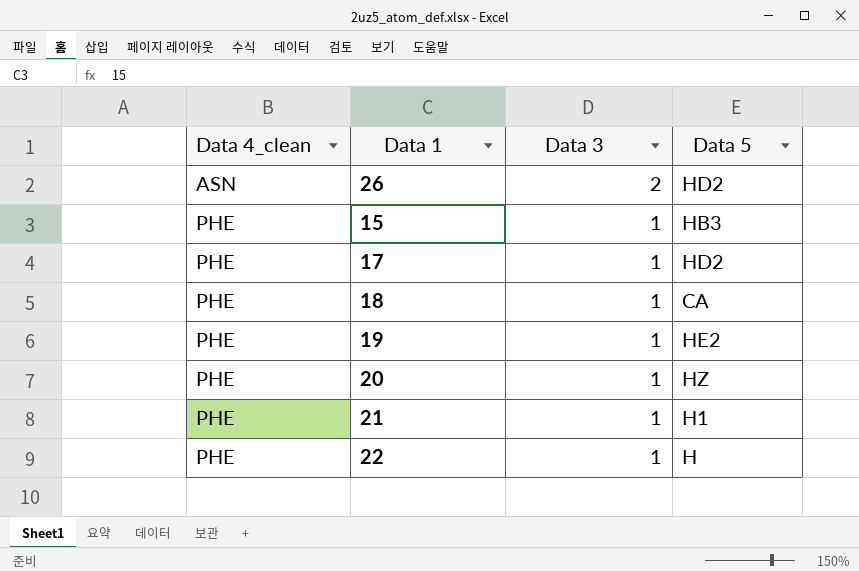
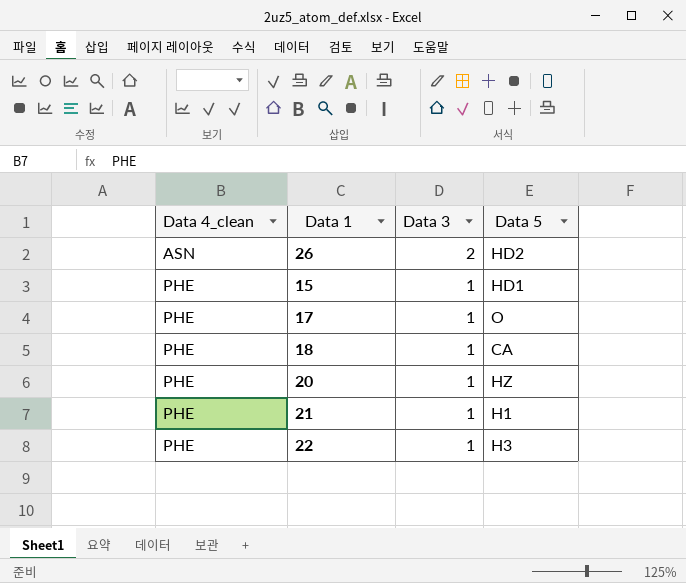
row 19: PHE | 1 | HE2 -> none
15 | Data 5: HB3 -> HD1
17 | Data 5: HD2 -> O
22 | Data 5: H -> H3

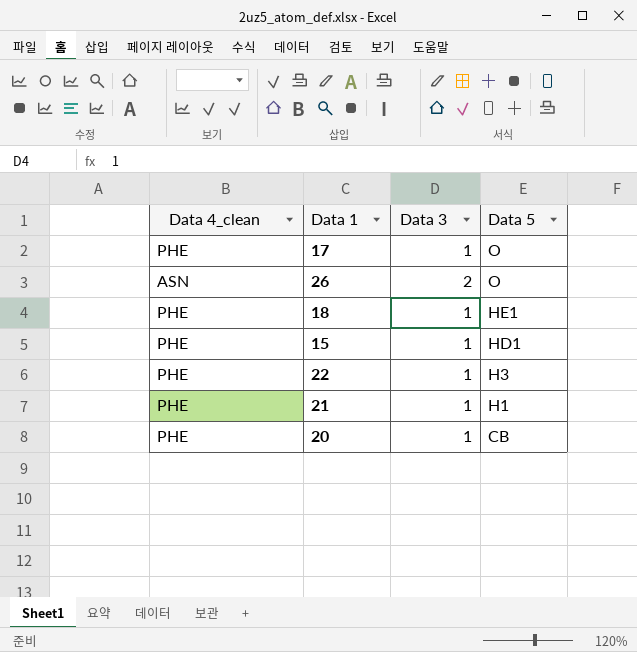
row order: Data 4_clean ascending -> Data 5 descending
26 | Data 5: HD2 -> O
18 | Data 5: CA -> HE1
20 | Data 5: HZ -> CB

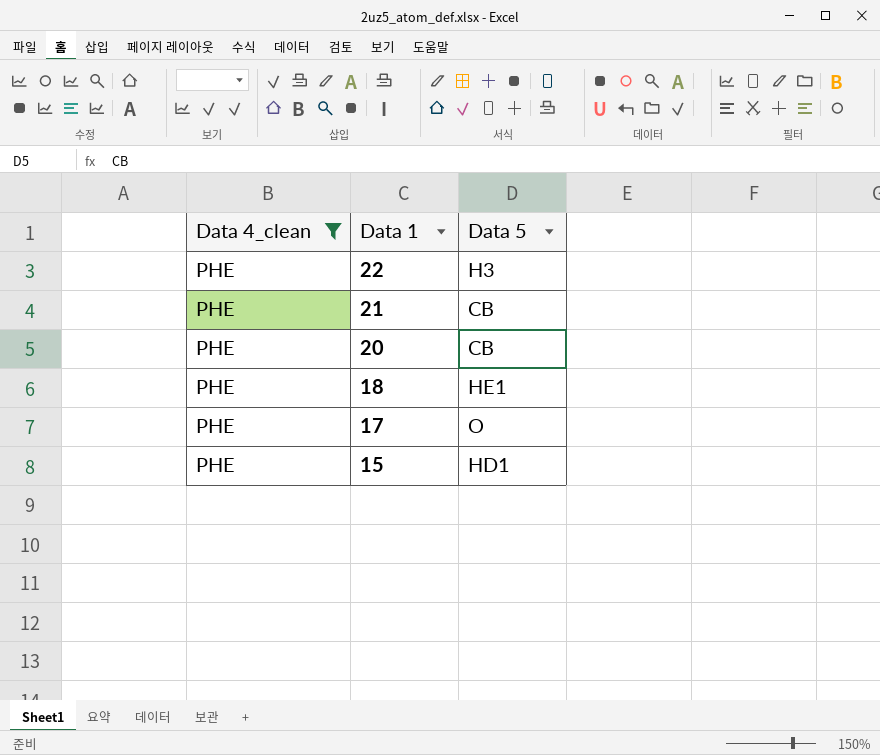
filter: none -> Data 4_clean = PHE
row order: Data 5 descending -> Data 1 descending
column Data 3 | position: 3 -> none
21 | Data 5: H1 -> CB

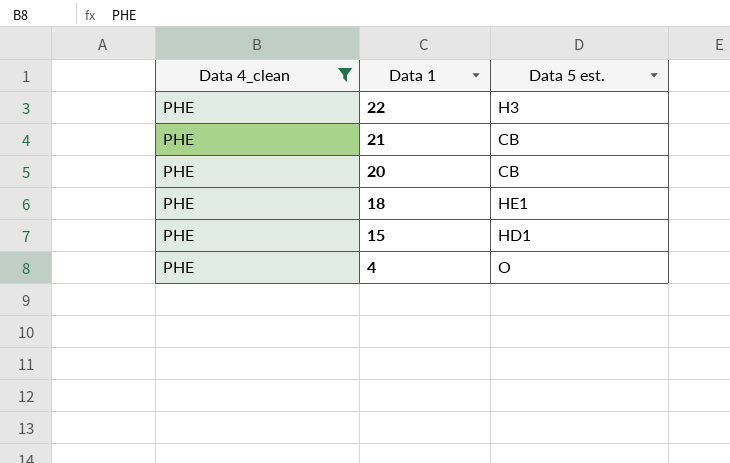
column name: Data 5 -> Data 5 est.
row 17: PHE | O -> none
row 4: none -> PHE | O

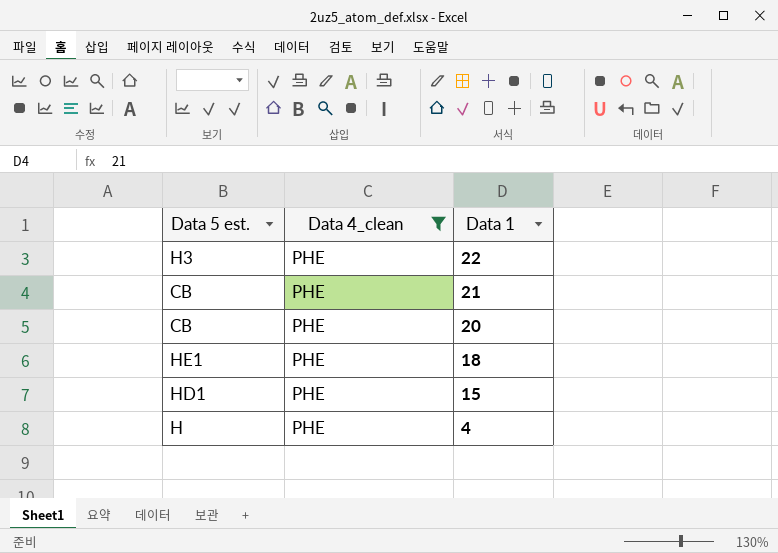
column Data 5 est. | position: 3 -> 1
4 | Data 5 est.: O -> H

